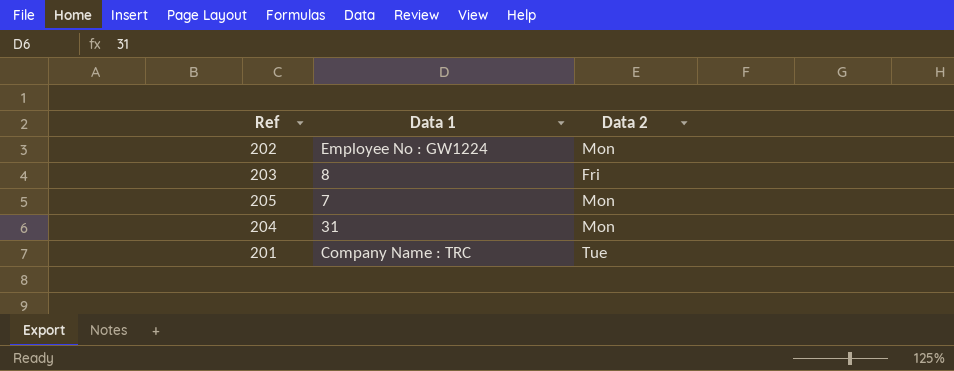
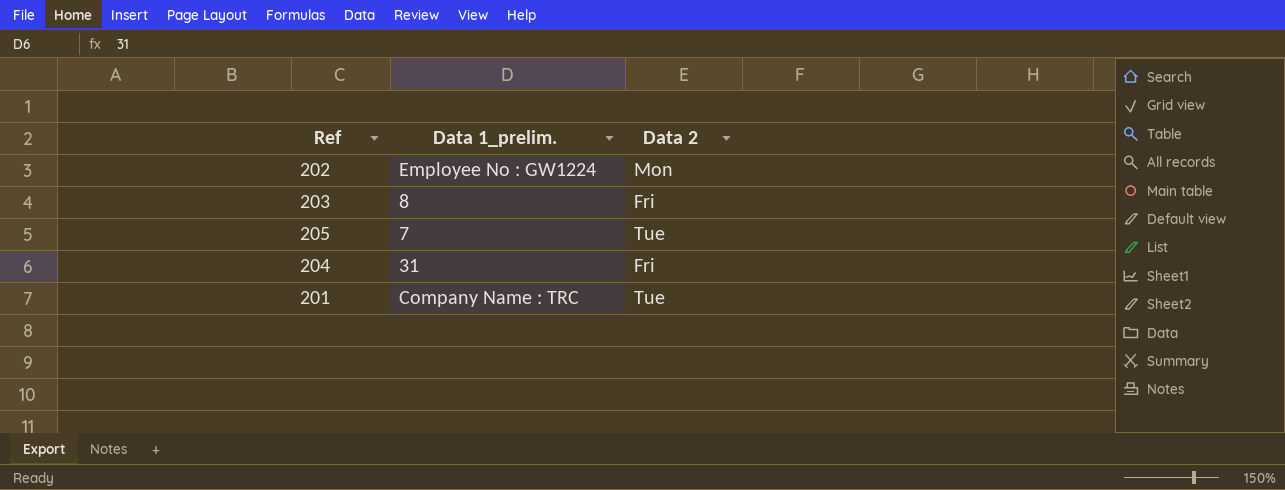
column name: Data 1 -> Data 1_prelim.
205 | Data 2: Mon -> Tue
204 | Data 2: Mon -> Fri

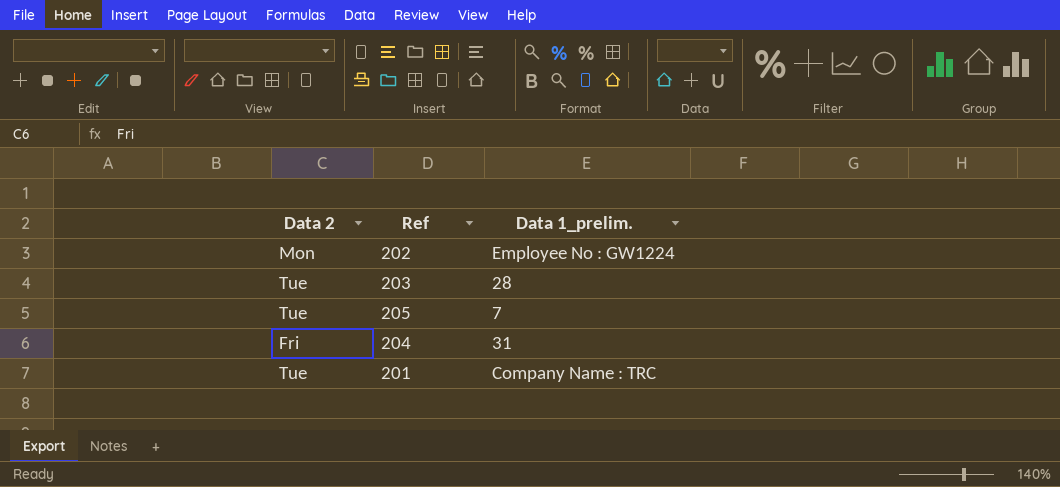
column Data 2 | position: 3 -> 1
203 | Data 2: Fri -> Tue
203 | Data 1_prelim.: 8 -> 28

